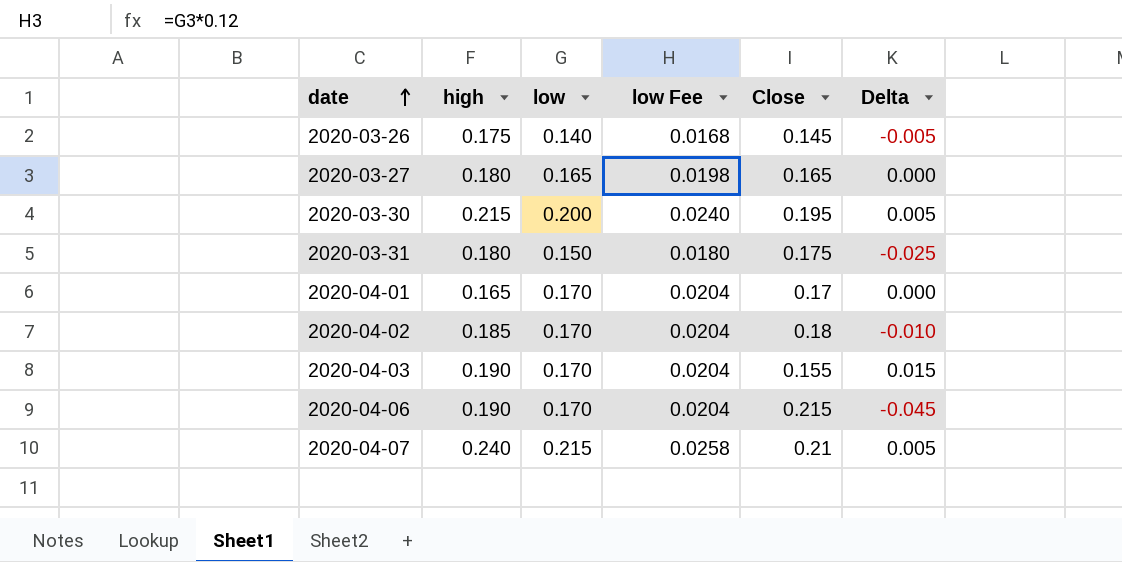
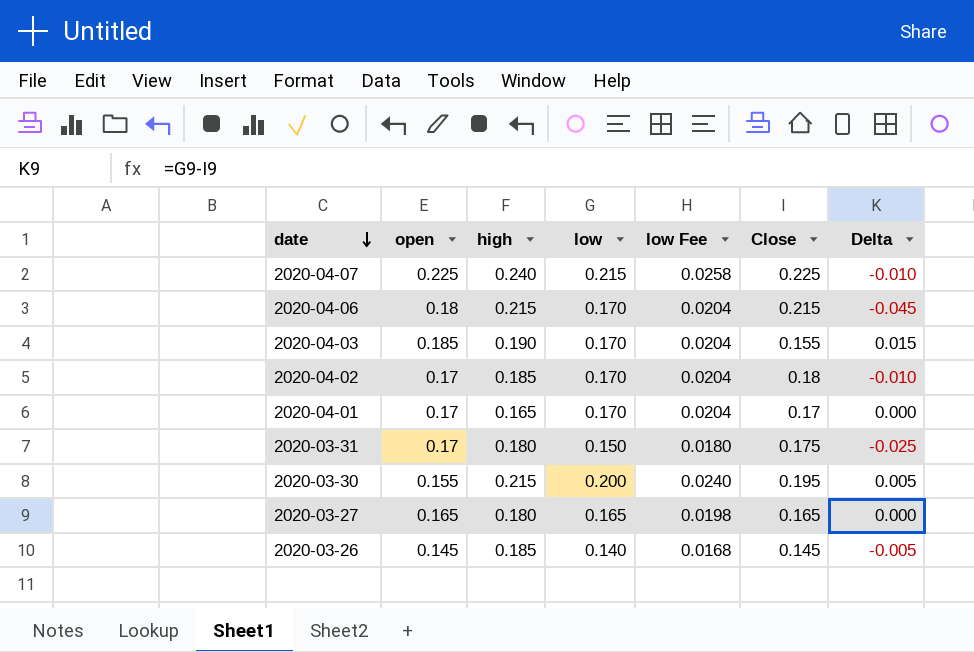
row order: date ascending -> date descending
column open | position: none -> 2
2020-04-07 | Close: 0.21 -> 0.225
2020-04-07 | Delta: 0.005 -> -0.010
2020-04-06 | high: 0.190 -> 0.215
2020-03-26 | high: 0.175 -> 0.185

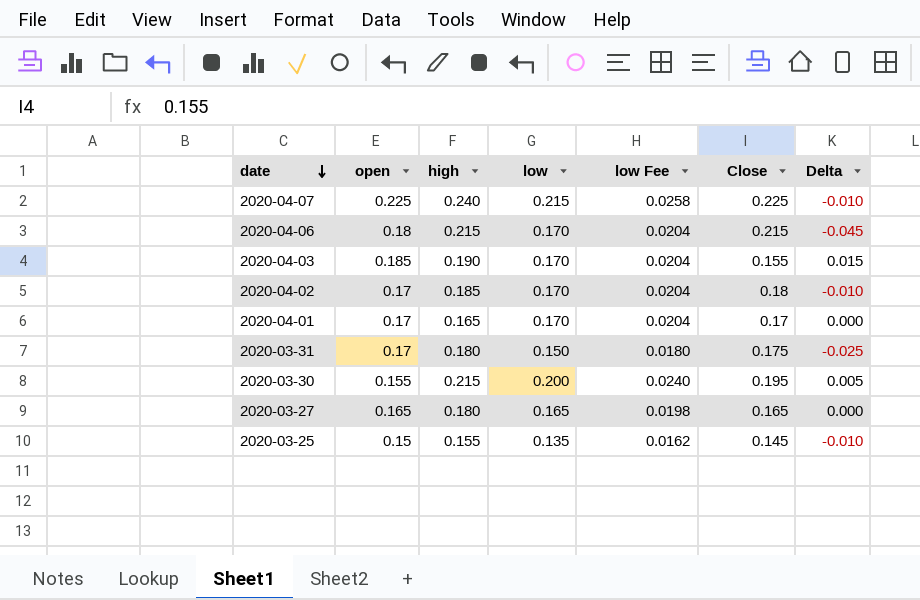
row 2020-03-26: 0.145 | 0.185 | 0.140 | 0.0168 | 0.145 | -0.005 -> none
row 2020-03-25: none -> 0.15 | 0.155 | 0.135 | 0.0162 | 0.145 | -0.010

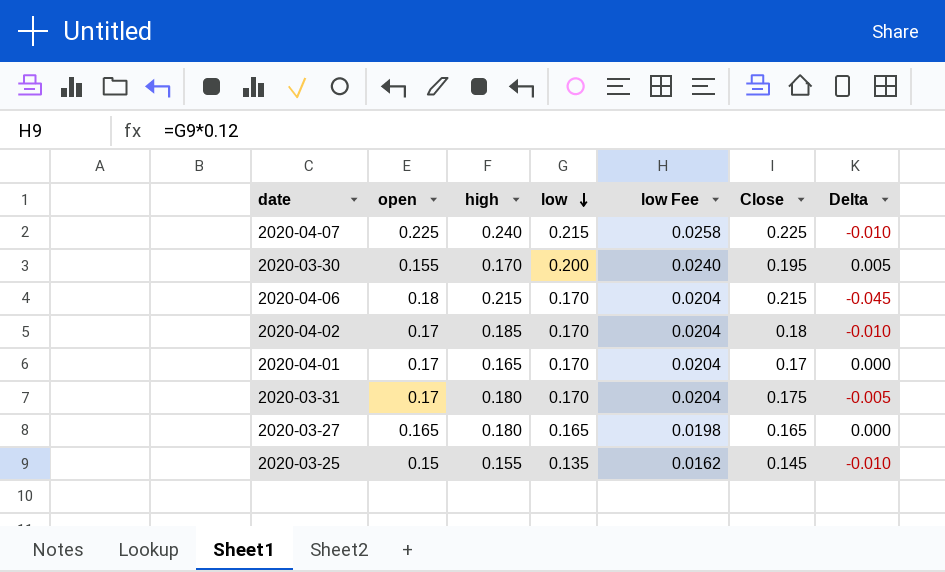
row order: date descending -> low descending
row 2020-04-03: 0.185 | 0.190 | 0.170 | 0.0204 | 0.155 | 0.015 -> none
2020-03-30 | high: 0.215 -> 0.170
2020-03-31 | low: 0.150 -> 0.170
2020-03-31 | low Fee: 0.0180 -> 0.0204
2020-03-31 | Delta: -0.025 -> -0.005

